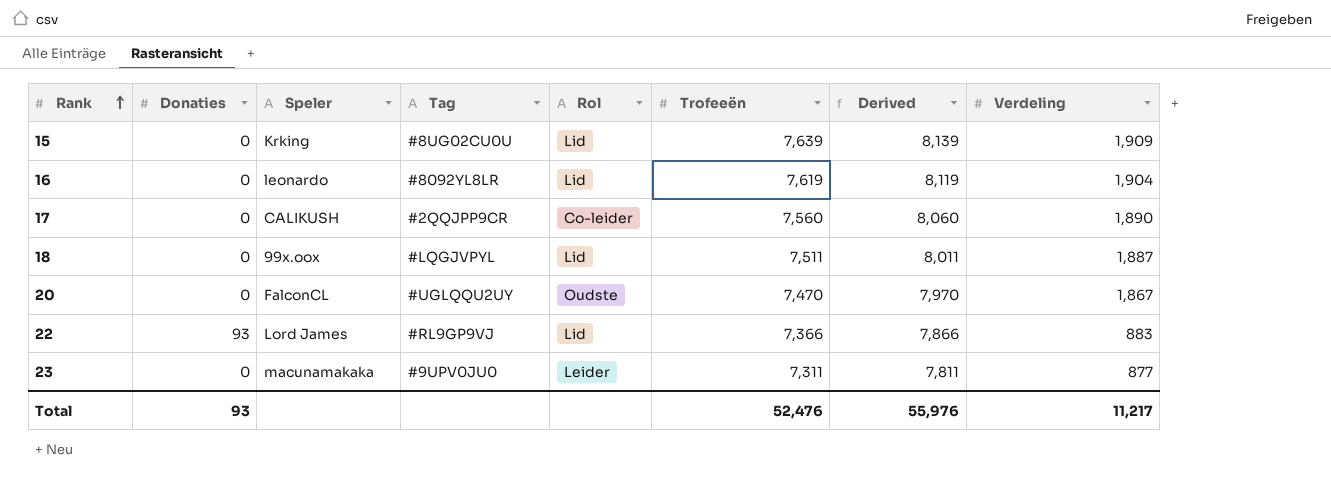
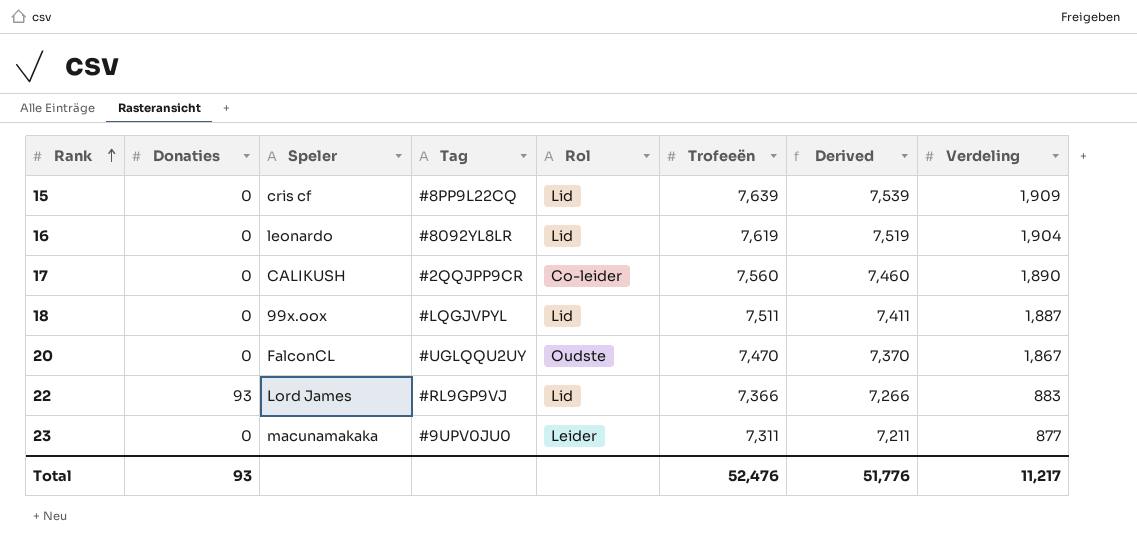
column Derived | formula: [Trofeeën] + 500 -> [Trofeeën] - 100
15 | Speler: Krking -> cris cf
15 | Tag: #8UG02CU0U -> #8PP9L22CQ
Total | Derived: 55,976 -> 51,776

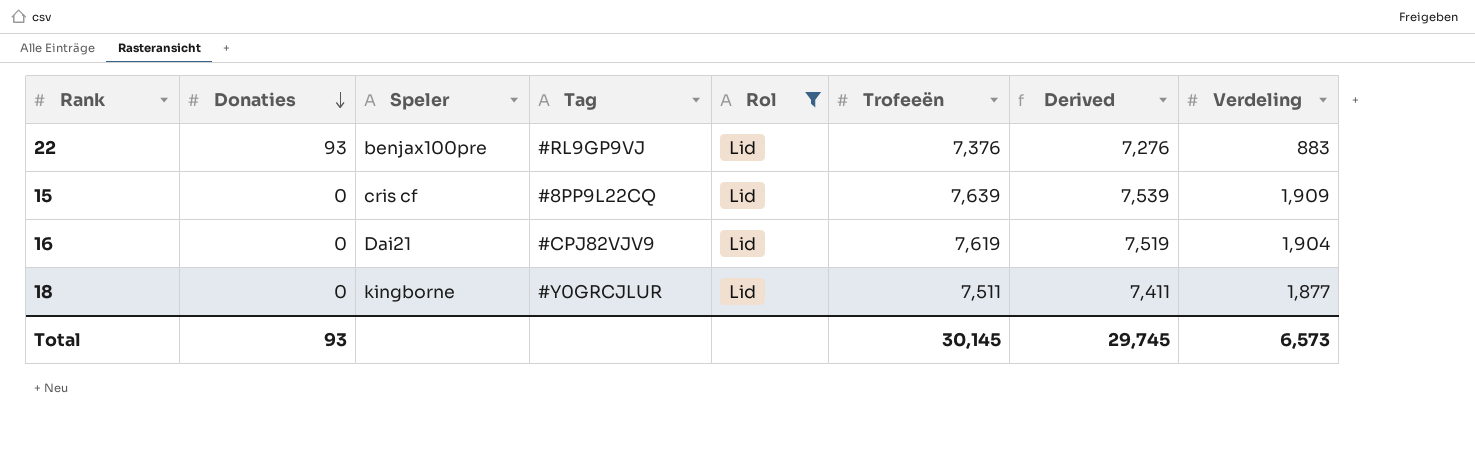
filter: none -> Rol = Lid
row order: Rank ascending -> Donaties descending
22 | Speler: Lord James -> benjax100pre
22 | Trofeeën: 7,366 -> 7,376
22 | Derived: 7,266 -> 7,276
16 | Speler: leonardo -> Dai21
16 | Tag: #8092YL8LR -> #CPJ82VJV9
18 | Speler: 99x.oox -> kingborne
18 | Tag: #LQGJVPYL -> #Y0GRCJLUR
18 | Verdeling: 1,887 -> 1,877
Total | Trofeeën: 52,476 -> 30,145
Total | Derived: 51,776 -> 29,745
Total | Verdeling: 11,217 -> 6,573

